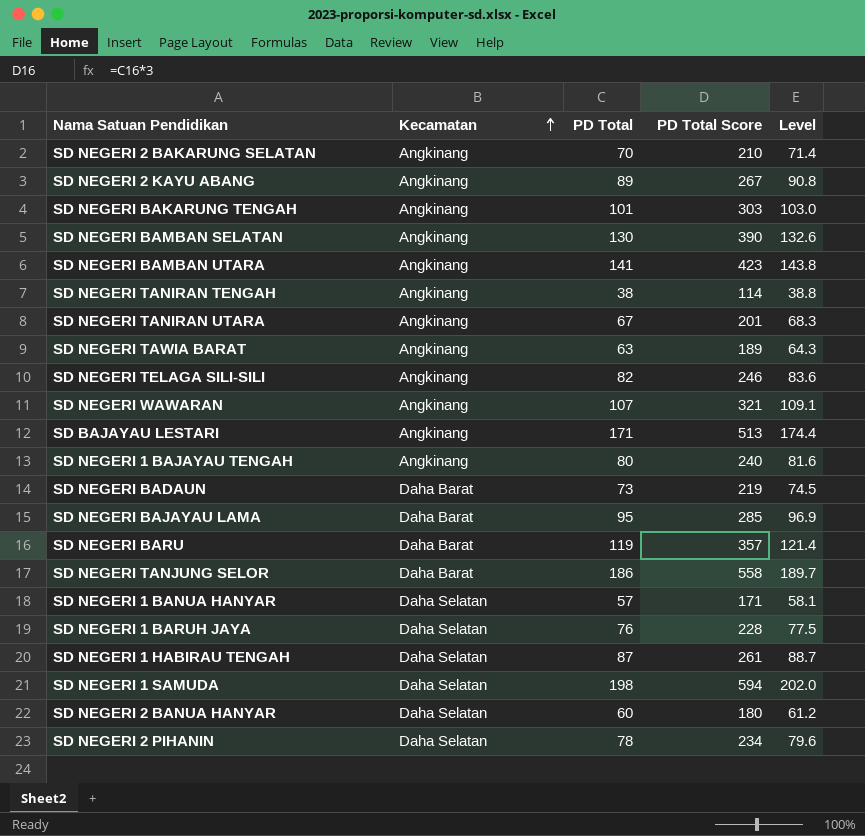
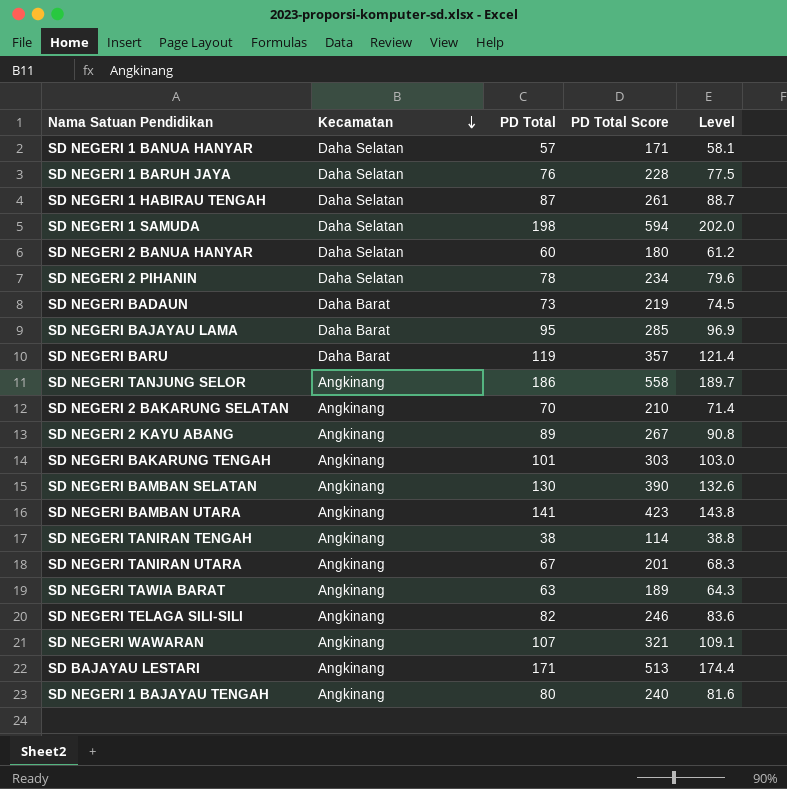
row order: Kecamatan ascending -> Kecamatan descending
SD NEGERI TANJUNG SELOR | Kecamatan: Daha Barat -> Angkinang

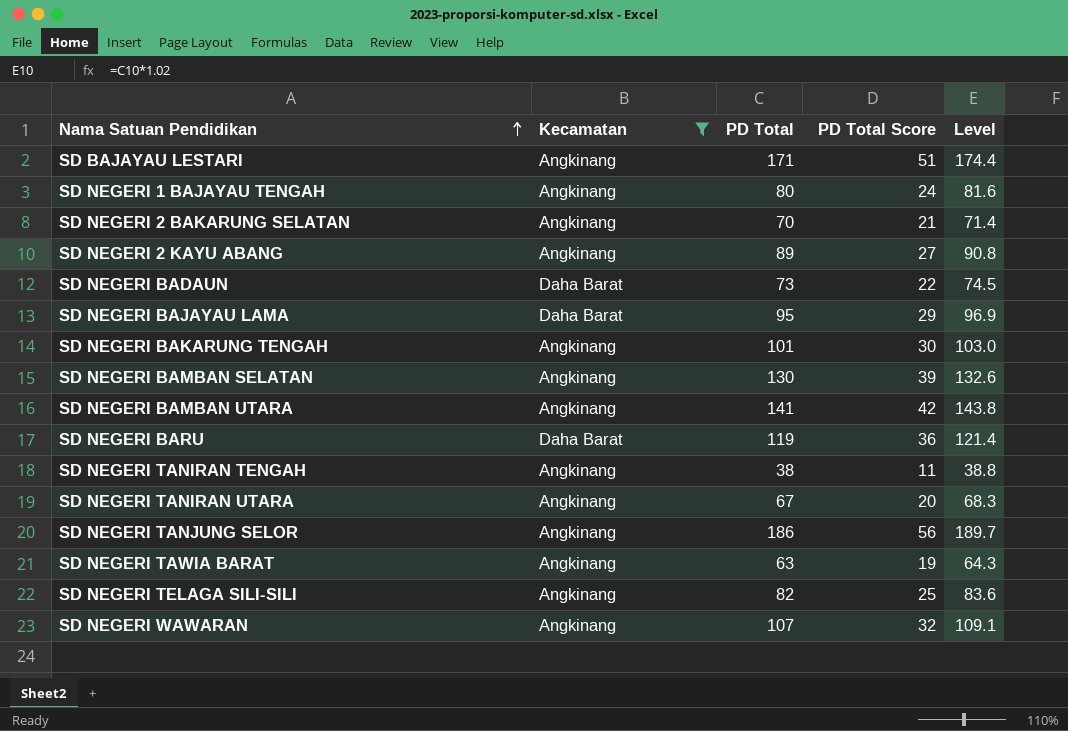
filter: none -> Kecamatan != Daha Selatan
row order: Kecamatan descending -> Nama Satuan Pendidikan ascending
column PD Total Score | formula: [PD Total] * 3 -> [PD Total] * 0.3

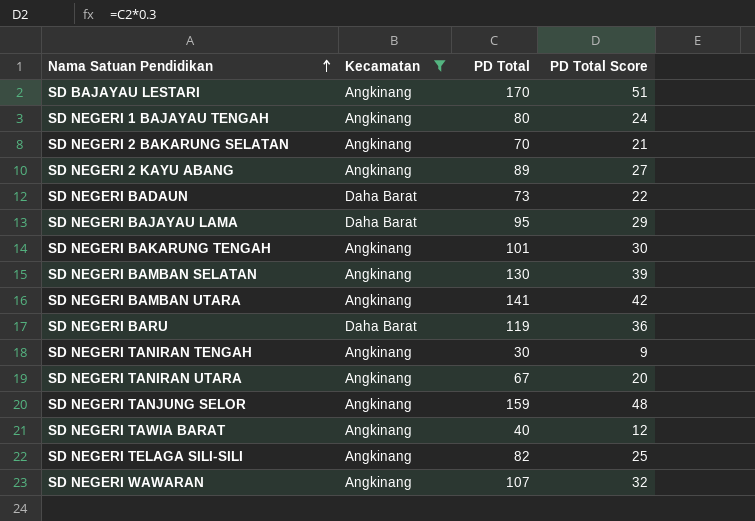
column Level | formula: [PD Total] * 1.02 -> none
SD BAJAYAU LESTARI | PD Total: 171 -> 170
SD NEGERI TANIRAN TENGAH | PD Total: 38 -> 30
SD NEGERI TANIRAN TENGAH | PD Total Score: 11 -> 9
SD NEGERI TANJUNG SELOR | PD Total: 186 -> 159
SD NEGERI TANJUNG SELOR | PD Total Score: 56 -> 48
SD NEGERI TAWIA BARAT | PD Total: 63 -> 40
SD NEGERI TAWIA BARAT | PD Total Score: 19 -> 12

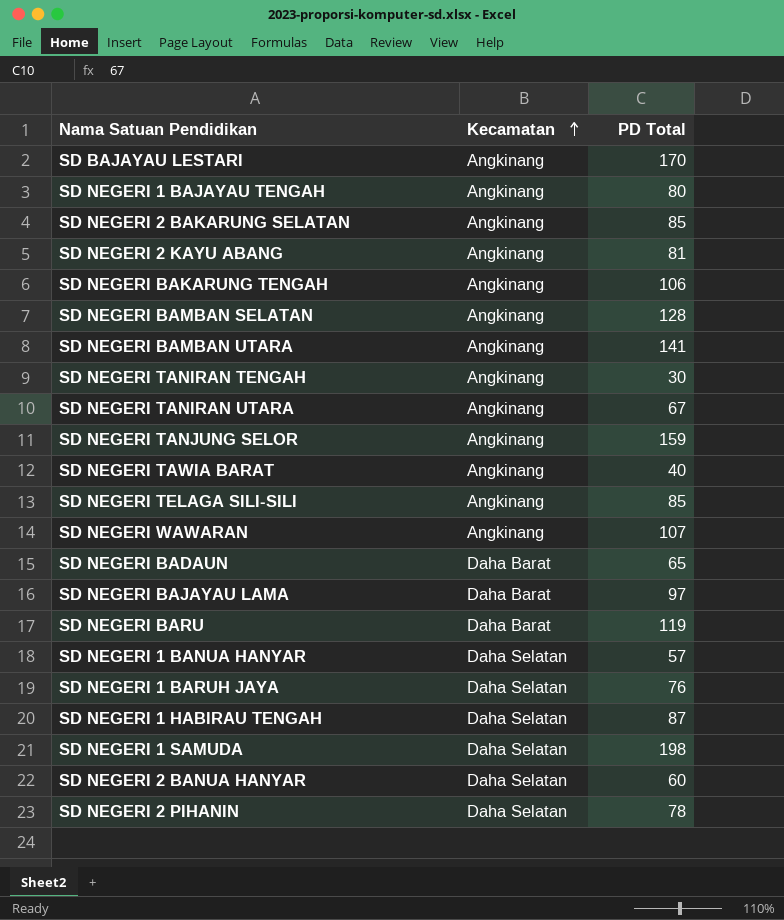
filter: Kecamatan != Daha Selatan -> none
row order: Nama Satuan Pendidikan ascending -> Kecamatan ascending
column PD Total Score | formula: [PD Total] * 0.3 -> none
SD NEGERI 2 BAKARUNG SELATAN | PD Total: 70 -> 85
SD NEGERI 2 KAYU ABANG | PD Total: 89 -> 81
SD NEGERI BAKARUNG TENGAH | PD Total: 101 -> 106
SD NEGERI BAMBAN SELATAN | PD Total: 130 -> 128
SD NEGERI TELAGA SILI-SILI | PD Total: 82 -> 85
SD NEGERI BADAUN | PD Total: 73 -> 65
SD NEGERI BAJAYAU LAMA | PD Total: 95 -> 97

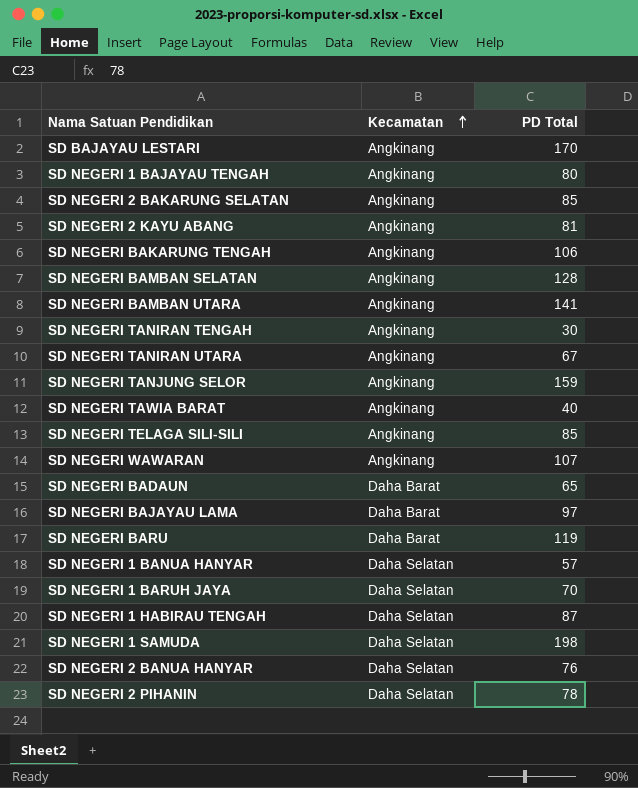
SD NEGERI 1 BARUH JAYA | PD Total: 76 -> 70
SD NEGERI 2 BANUA HANYAR | PD Total: 60 -> 76

